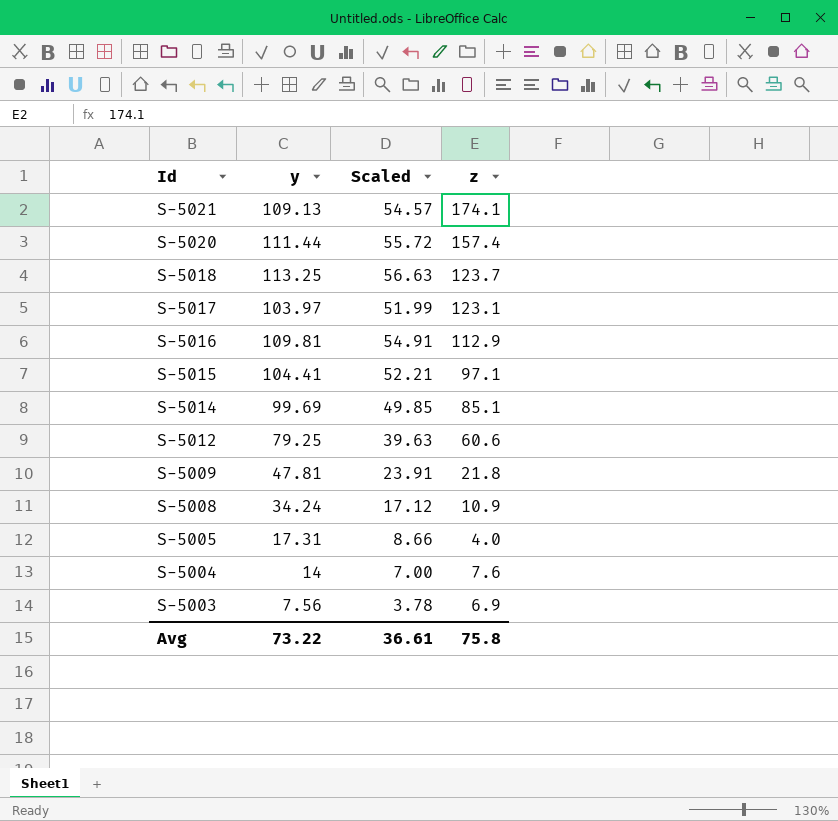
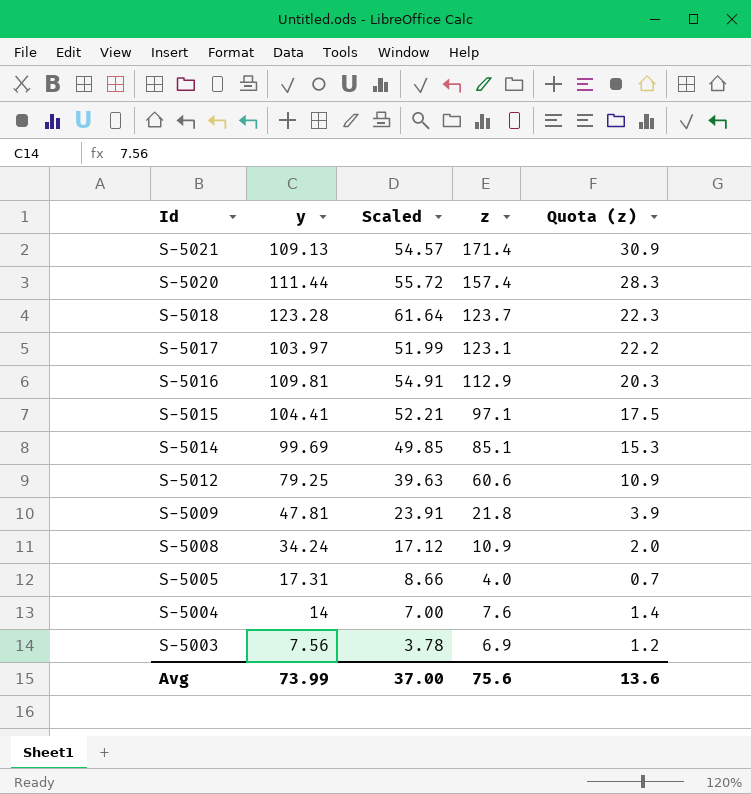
column Quota (z) | formula: none -> [z] * 0.18
S-5021 | z: 174.1 -> 171.4
S-5018 | y: 113.25 -> 123.28
S-5018 | Scaled: 56.63 -> 61.64
Avg | y: 73.22 -> 73.99
Avg | Scaled: 36.61 -> 37.00
Avg | z: 75.8 -> 75.6

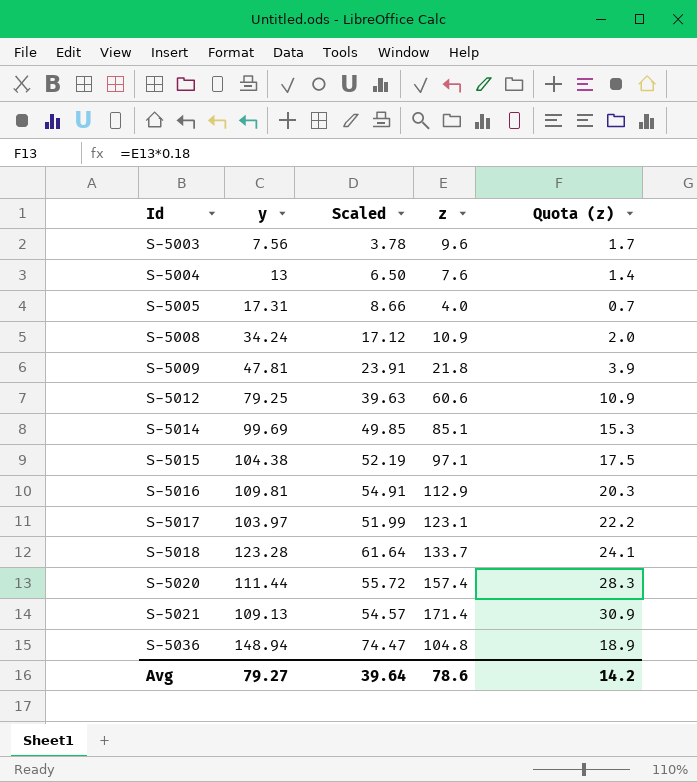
row order: Id descending -> Id ascending
S-5003 | z: 6.9 -> 9.6
S-5003 | Quota (z): 1.2 -> 1.7
S-5004 | y: 14 -> 13
S-5004 | Scaled: 7.00 -> 6.50
S-5015 | y: 104.41 -> 104.38
S-5015 | Scaled: 52.21 -> 52.19
S-5018 | z: 123.7 -> 133.7
S-5018 | Quota (z): 22.3 -> 24.1
row S-5036: none -> 148.94 | 74.47 | 104.8 | 18.9
Avg | y: 73.99 -> 79.27
Avg | Scaled: 37.00 -> 39.64
Avg | z: 75.6 -> 78.6
Avg | Quota (z): 13.6 -> 14.2

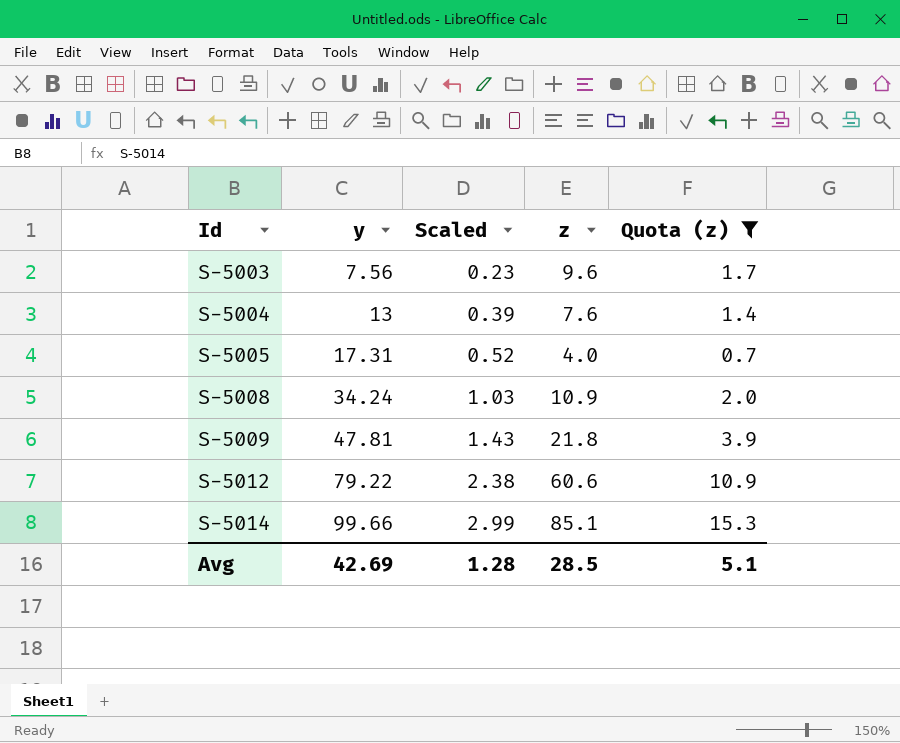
filter: none -> Quota (z) <= 15.3
column Scaled | formula: [y] * 0.5 -> [y] * 0.03
S-5012 | y: 79.25 -> 79.22
S-5014 | y: 99.69 -> 99.66
Avg | y: 79.27 -> 42.69
Avg | Scaled: 39.64 -> 1.28
Avg | z: 78.6 -> 28.5
Avg | Quota (z): 14.2 -> 5.1

